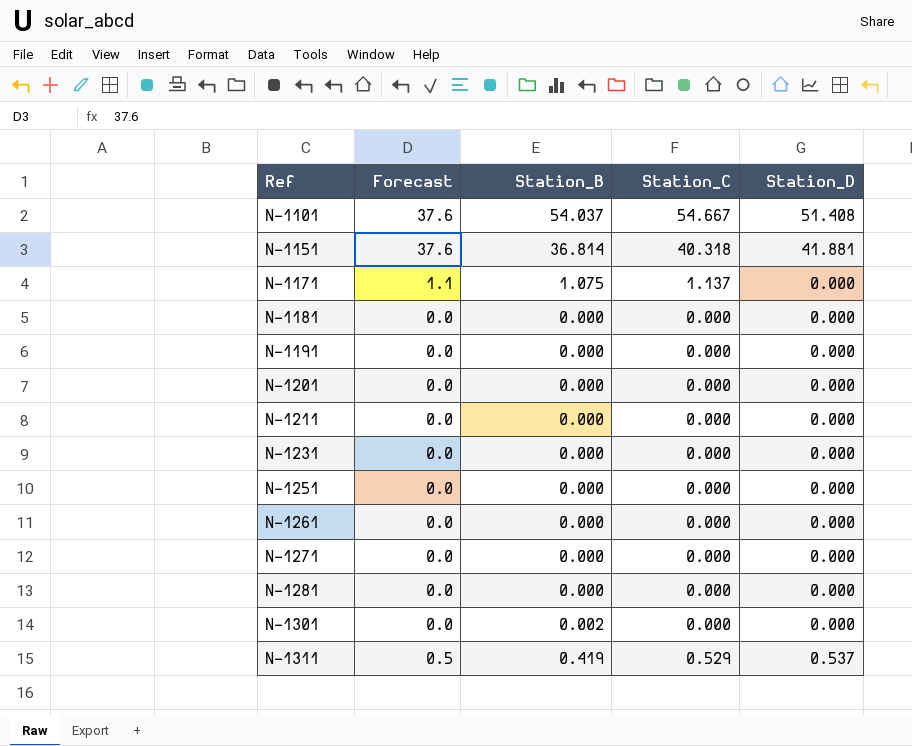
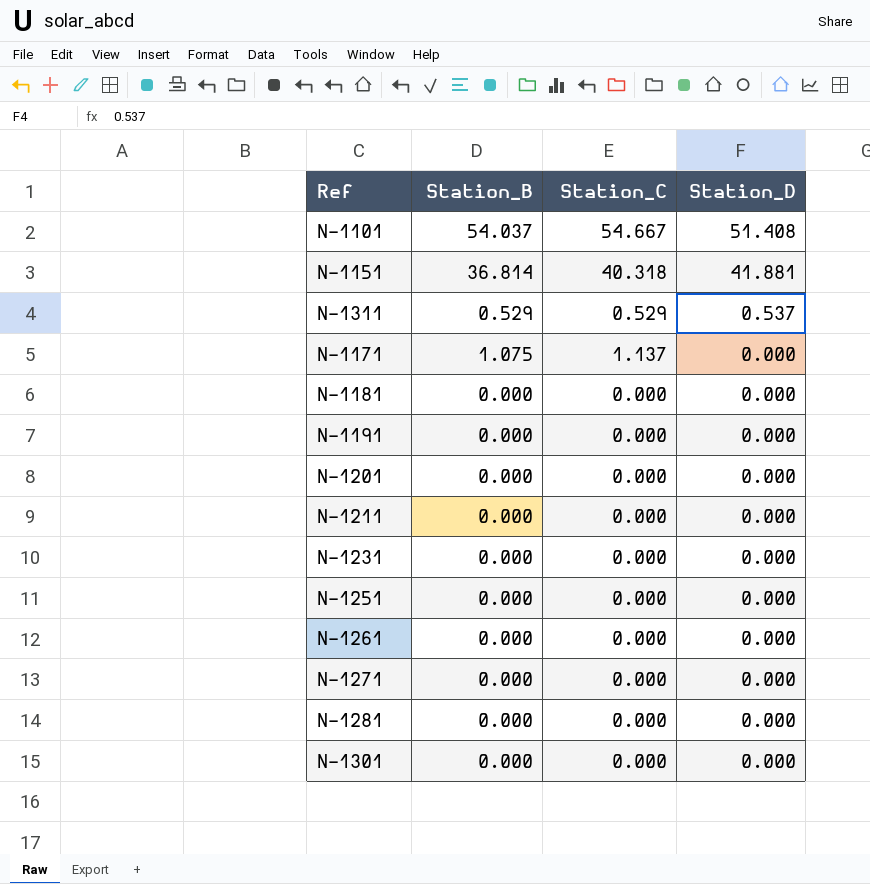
row order: Ref ascending -> Station_D descending
column Forecast | position: 2 -> none
N-1311 | Station_B: 0.419 -> 0.529
N-1301 | Station_B: 0.002 -> 0.000

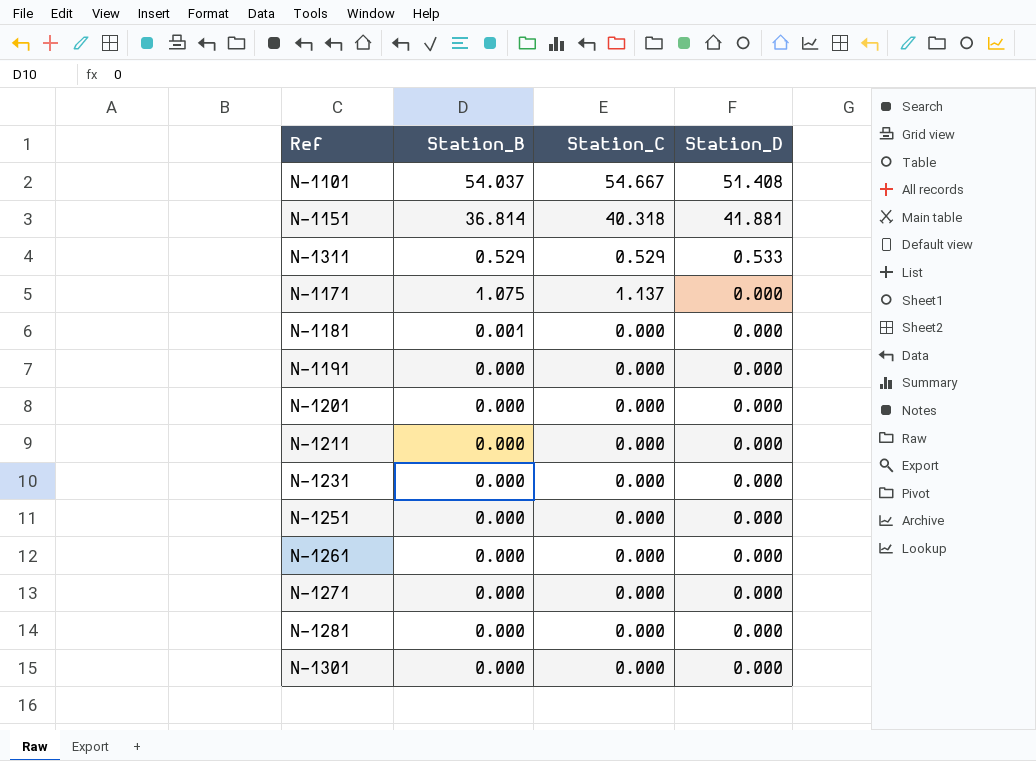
N-1311 | Station_D: 0.537 -> 0.533
N-1181 | Station_B: 0.000 -> 0.001

